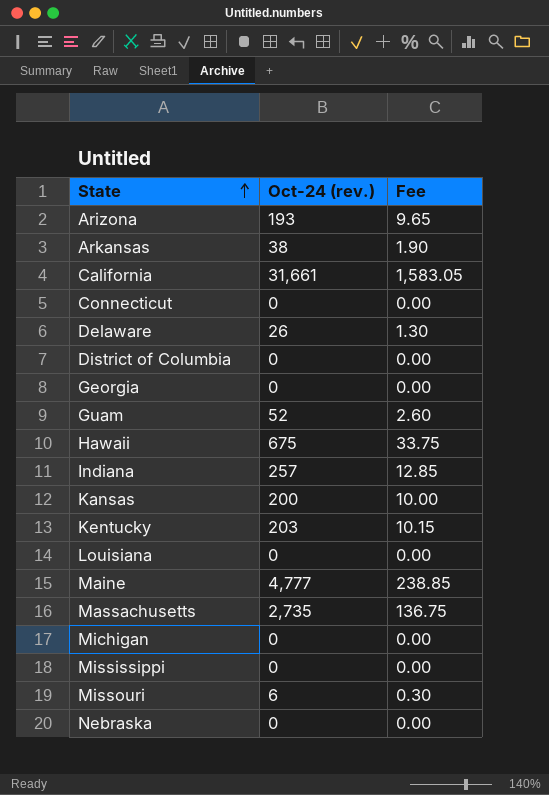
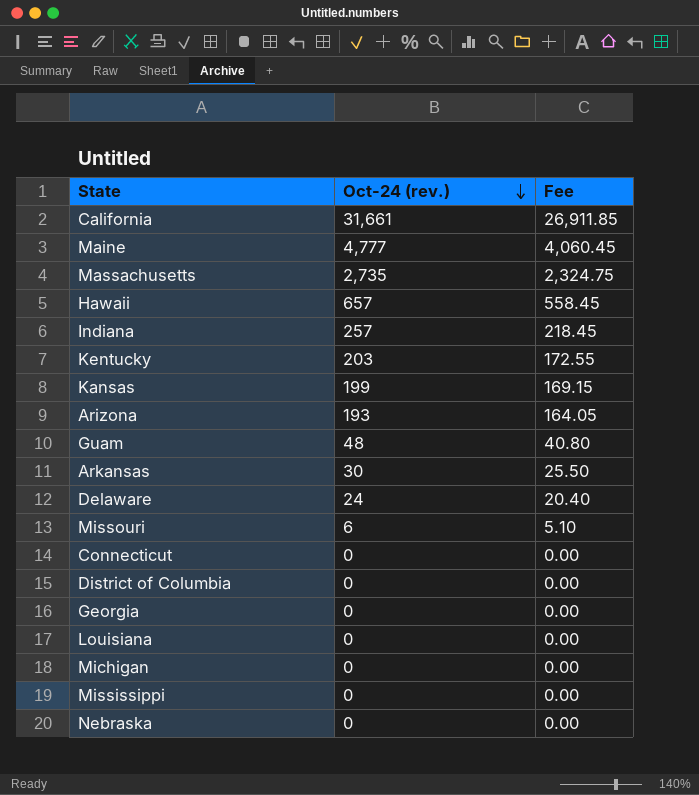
row order: State ascending -> Oct-24 (rev.) descending
column Fee | formula: [Oct-24 (rev.)] * 0.05 -> [Oct-24 (rev.)] * 0.85
Hawaii | Oct-24 (rev.): 675 -> 657
Kansas | Oct-24 (rev.): 200 -> 199
Guam | Oct-24 (rev.): 52 -> 48
Arkansas | Oct-24 (rev.): 38 -> 30
Delaware | Oct-24 (rev.): 26 -> 24

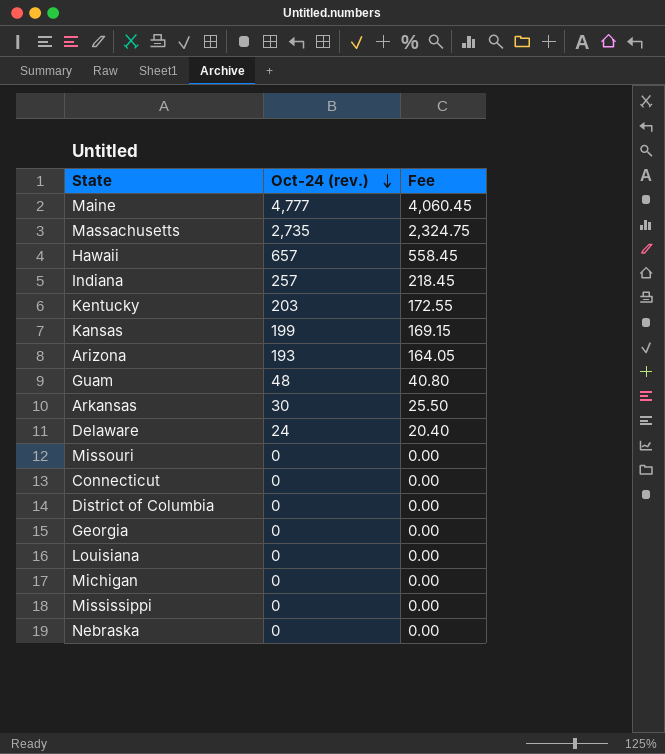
row California: 31,661 | 26,911.85 -> none
Missouri | Oct-24 (rev.): 6 -> 0
Missouri | Fee: 5.10 -> 0.00

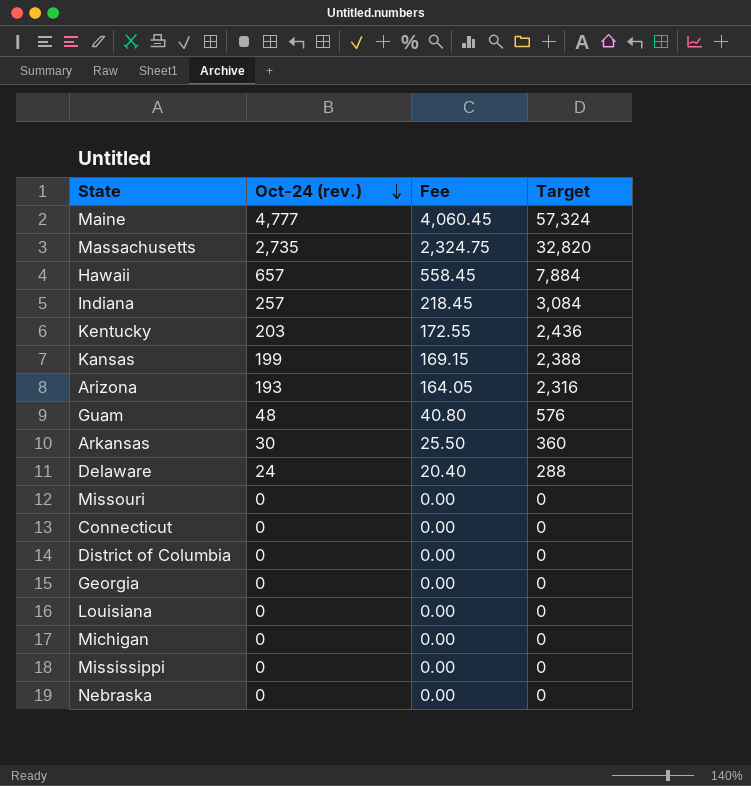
column Target | formula: none -> [Oct-24 (rev.)] * 12

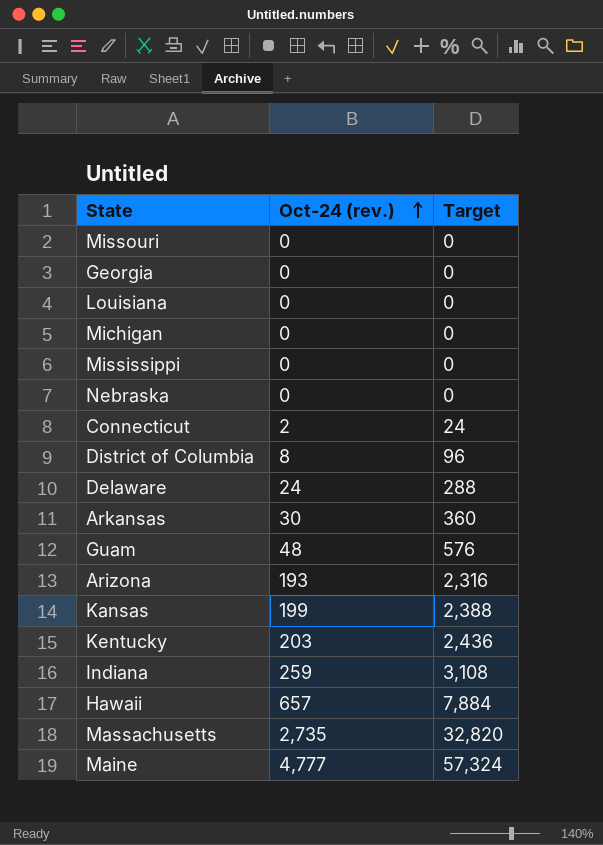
row order: Oct-24 (rev.) descending -> Oct-24 (rev.) ascending
column Fee | formula: [Oct-24 (rev.)] * 0.85 -> none
Connecticut | Oct-24 (rev.): 0 -> 2
Connecticut | Target: 0 -> 24
District of Columbia | Oct-24 (rev.): 0 -> 8
District of Columbia | Target: 0 -> 96
Indiana | Oct-24 (rev.): 257 -> 259
Indiana | Target: 3,084 -> 3,108

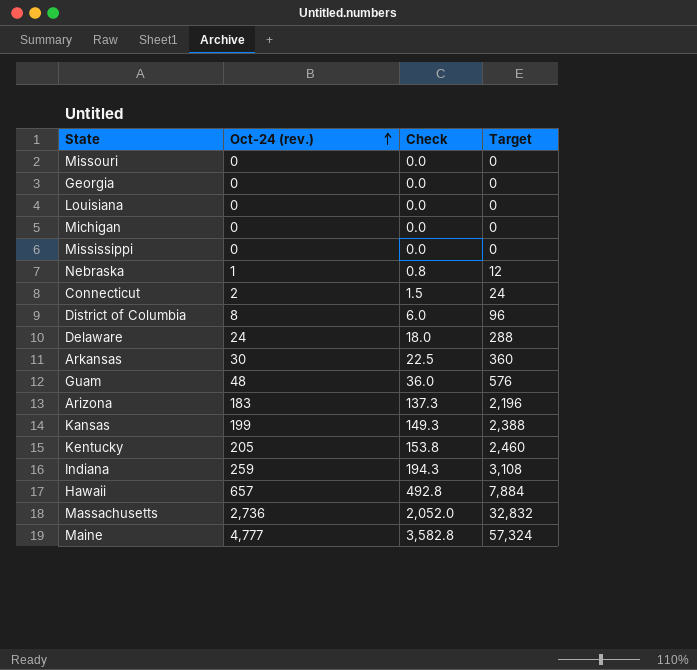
column Check | formula: none -> [Oct-24 (rev.)] * 0.75
Nebraska | Oct-24 (rev.): 0 -> 1
Nebraska | Target: 0 -> 12
Arizona | Oct-24 (rev.): 193 -> 183
Arizona | Target: 2,316 -> 2,196
Kentucky | Oct-24 (rev.): 203 -> 205
Kentucky | Target: 2,436 -> 2,460
Massachusetts | Oct-24 (rev.): 2,735 -> 2,736
Massachusetts | Target: 32,820 -> 32,832

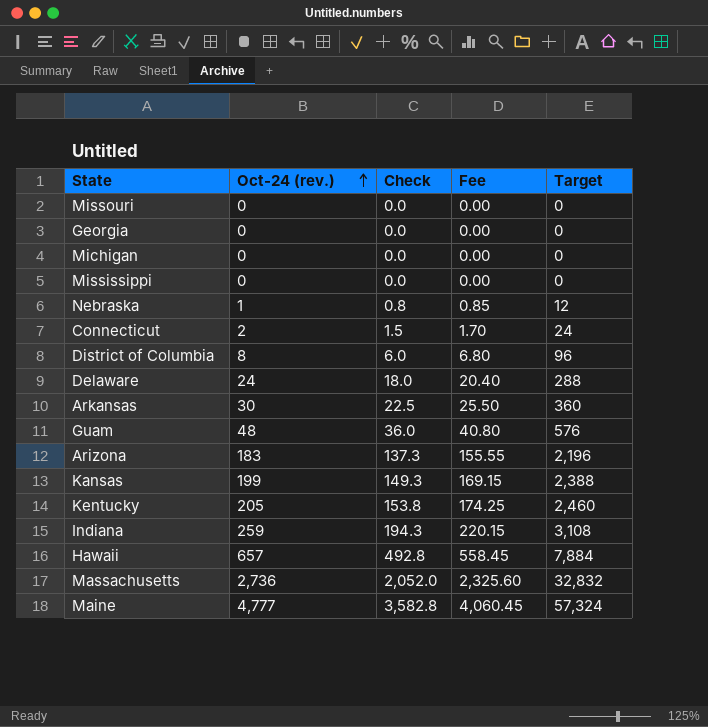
column Fee | formula: none -> [Oct-24 (rev.)] * 0.85
row Louisiana: 0 | 0.0 | 0 -> none

